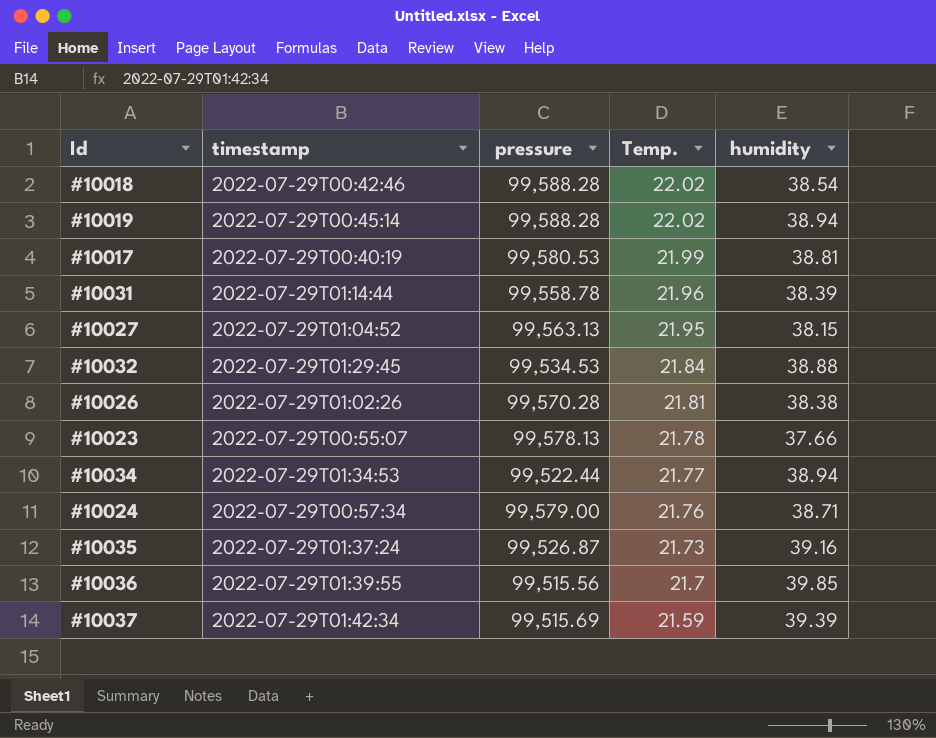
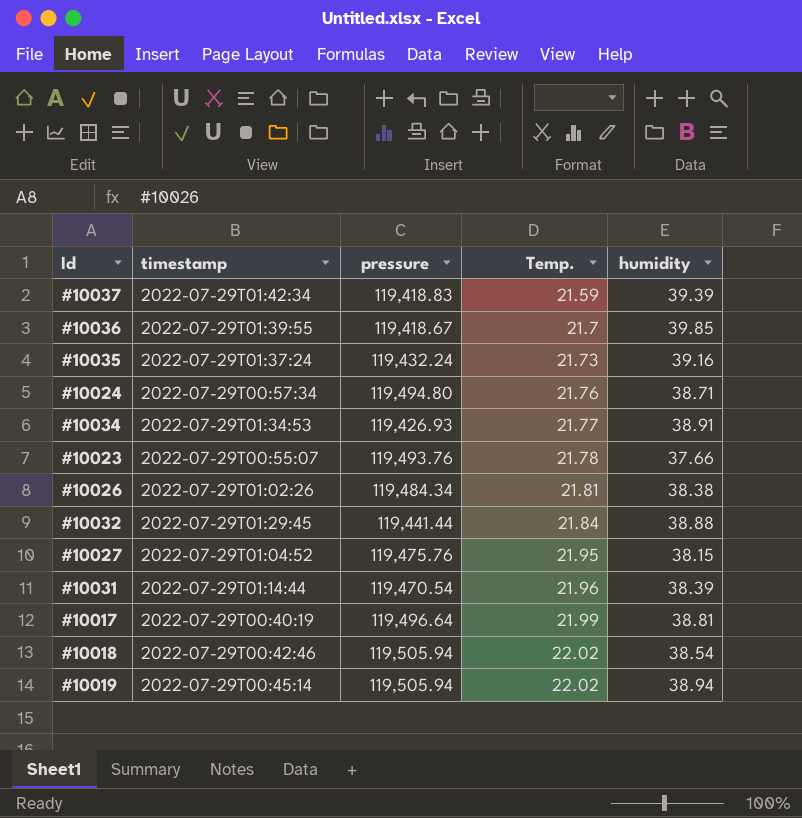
row order: Temp. descending -> Temp. ascending
#10037 | pressure: 99,515.69 -> 119,418.83
#10036 | pressure: 99,515.56 -> 119,418.67
#10035 | pressure: 99,526.87 -> 119,432.24
#10024 | pressure: 99,579.00 -> 119,494.80
#10034 | pressure: 99,522.44 -> 119,426.93
#10034 | humidity: 38.94 -> 38.91
#10023 | pressure: 99,578.13 -> 119,493.76
#10026 | pressure: 99,570.28 -> 119,484.34
#10032 | pressure: 99,534.53 -> 119,441.44
#10027 | pressure: 99,563.13 -> 119,475.76
#10031 | pressure: 99,558.78 -> 119,470.54
#10017 | pressure: 99,580.53 -> 119,496.64
#10018 | pressure: 99,588.28 -> 119,505.94
#10019 | pressure: 99,588.28 -> 119,505.94

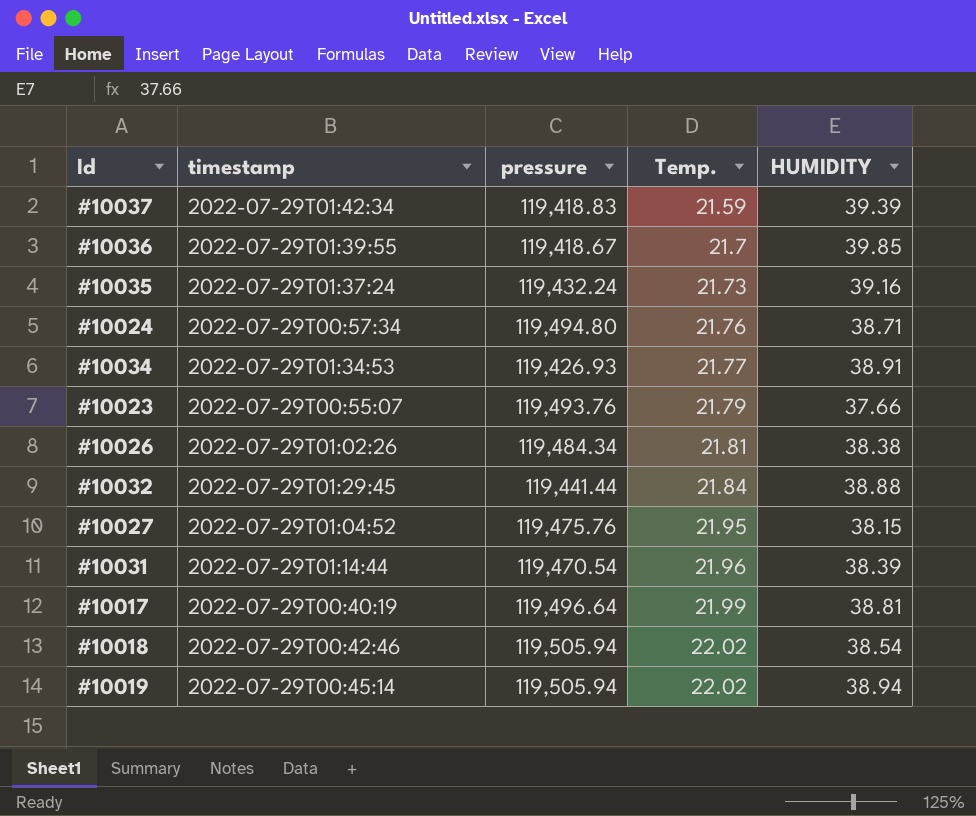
column name: humidity -> HUMIDITY
#10023 | Temp.: 21.78 -> 21.79

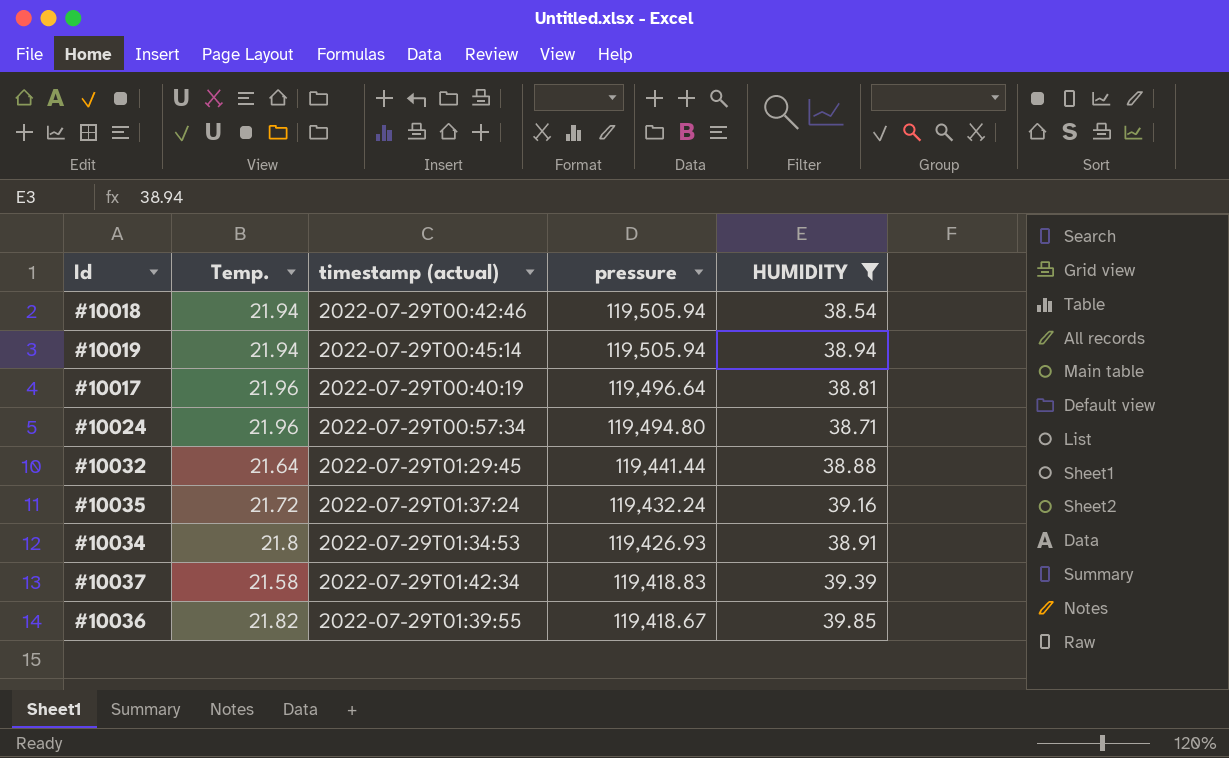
filter: none -> HUMIDITY >= 38.54
row order: Temp. ascending -> pressure descending
column Temp. | position: 4 -> 2
column name: timestamp -> timestamp (actual)
#10018 | Temp.: 22.02 -> 21.94
#10019 | Temp.: 22.02 -> 21.94
#10017 | Temp.: 21.99 -> 21.96
#10024 | Temp.: 21.76 -> 21.96
#10032 | Temp.: 21.84 -> 21.64
#10035 | Temp.: 21.73 -> 21.72
#10034 | Temp.: 21.77 -> 21.8
#10037 | Temp.: 21.59 -> 21.58
#10036 | Temp.: 21.7 -> 21.82

